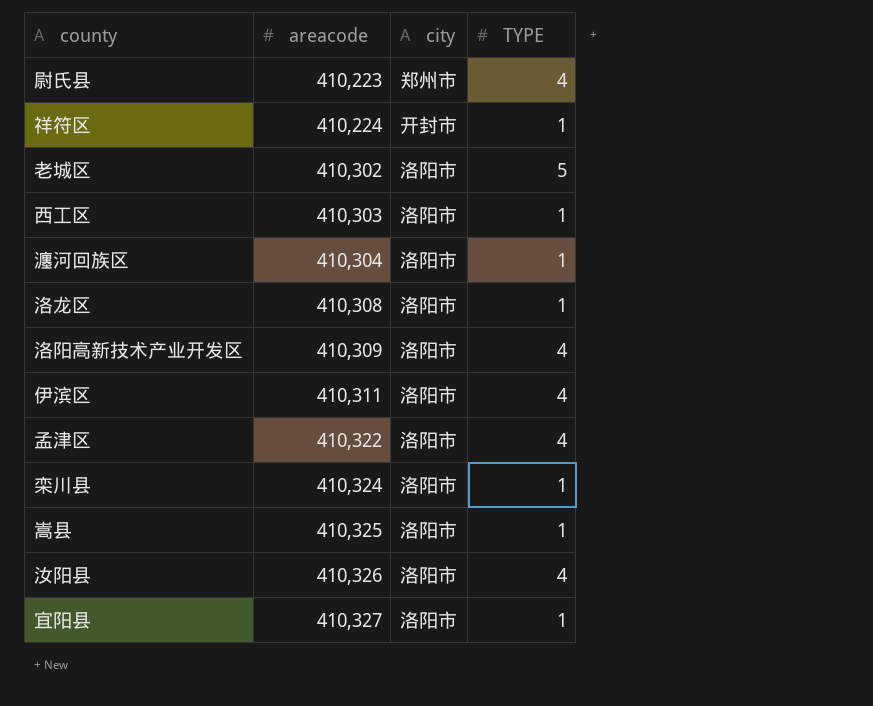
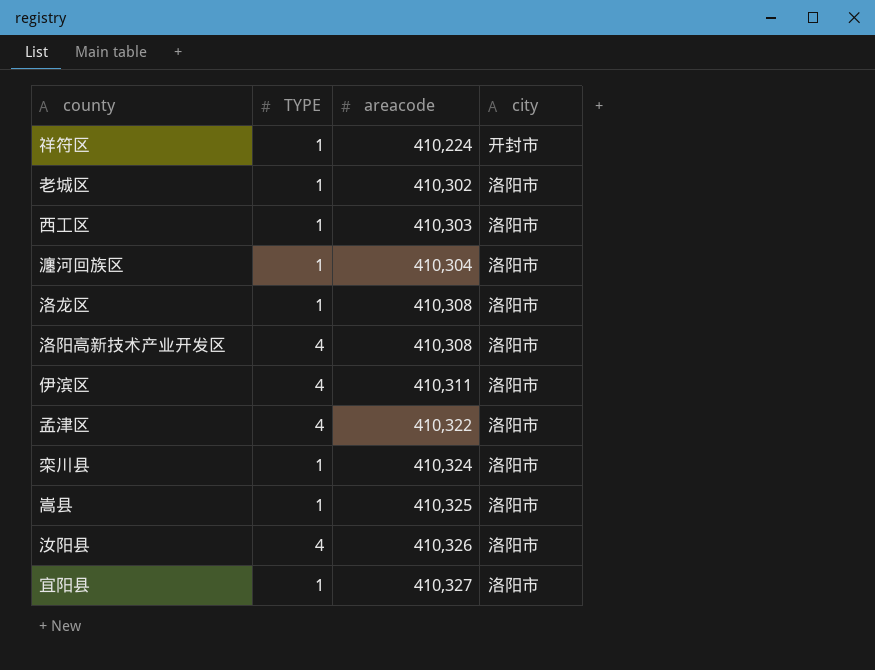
column TYPE | position: 4 -> 2
row 尉氏县: 410,223 | 郑州市 | 4 -> none
老城区 | TYPE: 5 -> 1
洛阳高新技术产业开发区 | areacode: 410,309 -> 410,308

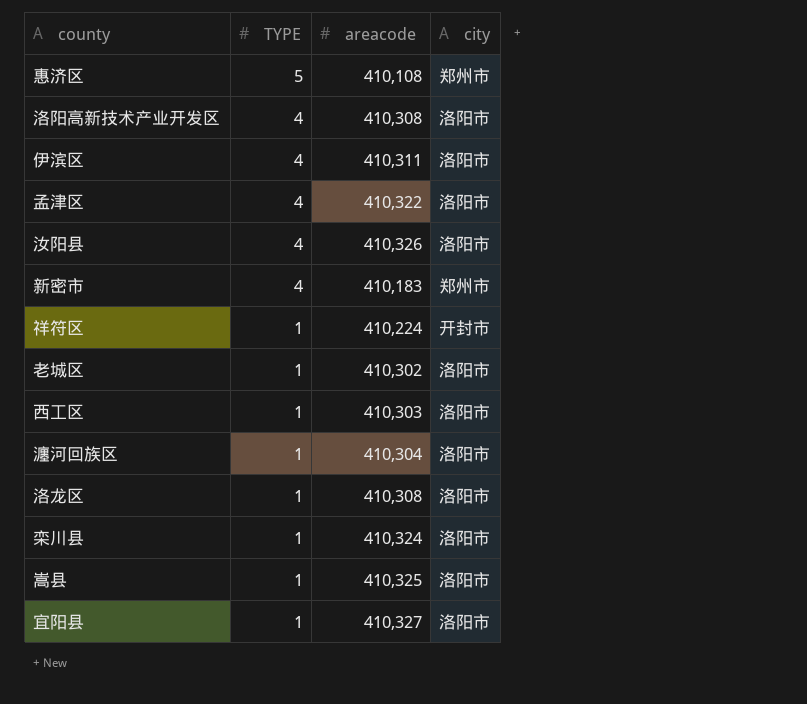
row order: areacode ascending -> TYPE descending
row 惠济区: none -> 5 | 410,108 | 郑州市
row 新密市: none -> 4 | 410,183 | 郑州市

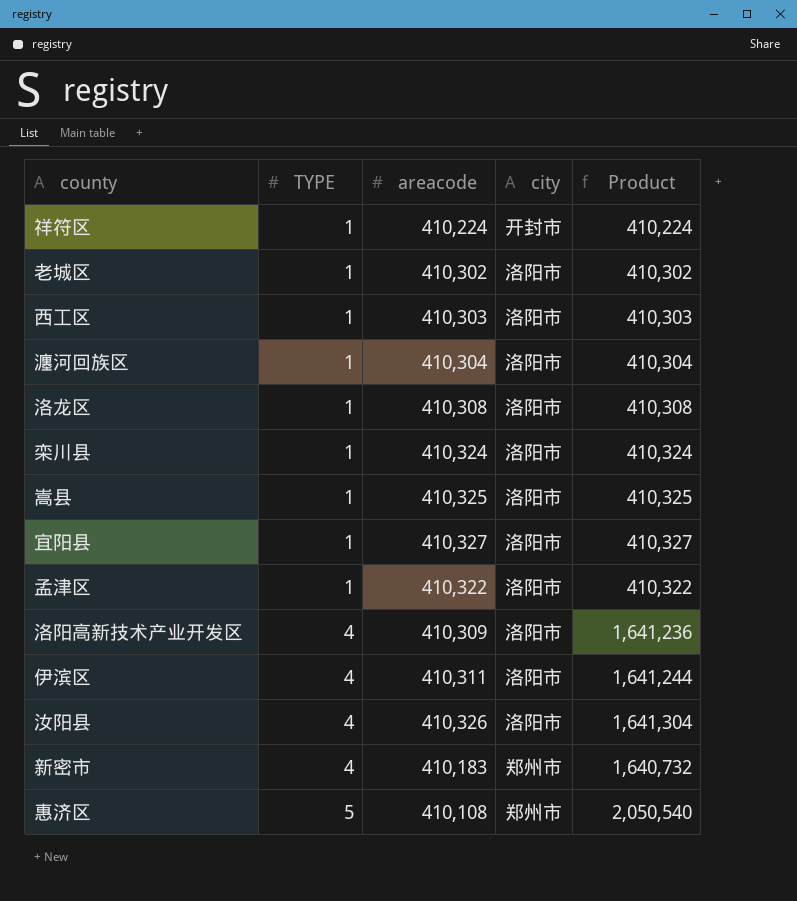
row order: TYPE descending -> TYPE ascending
column Product | formula: none -> [TYPE] * [areacode]
孟津区 | TYPE: 4 -> 1
洛阳高新技术产业开发区 | areacode: 410,308 -> 410,309

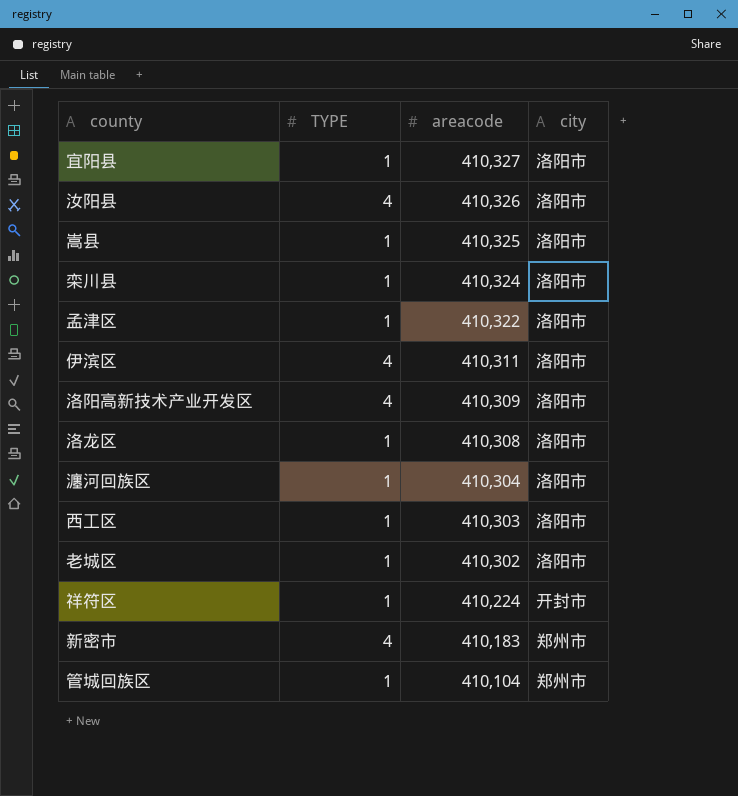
row order: TYPE ascending -> areacode descending
column Product | formula: [TYPE] * [areacode] -> none
row 惠济区: 5 | 410,108 | 郑州市 | 2,050,540 -> none
row 管城回族区: none -> 1 | 410,104 | 郑州市

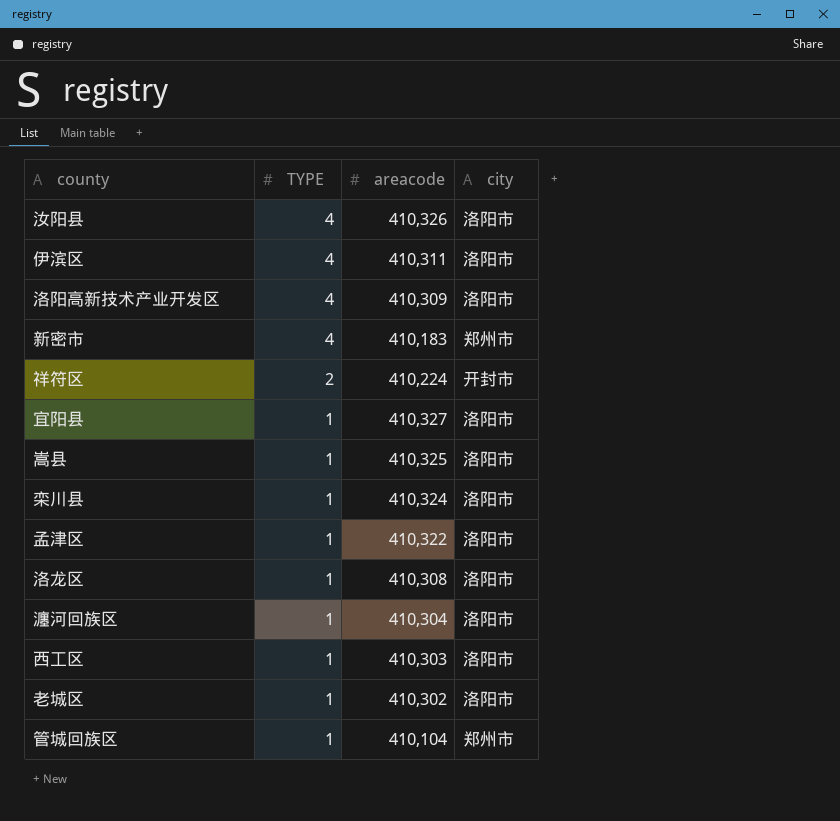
row order: areacode descending -> TYPE descending
祥符区 | TYPE: 1 -> 2

